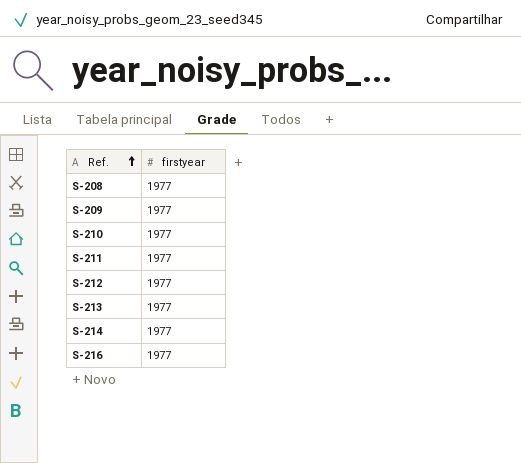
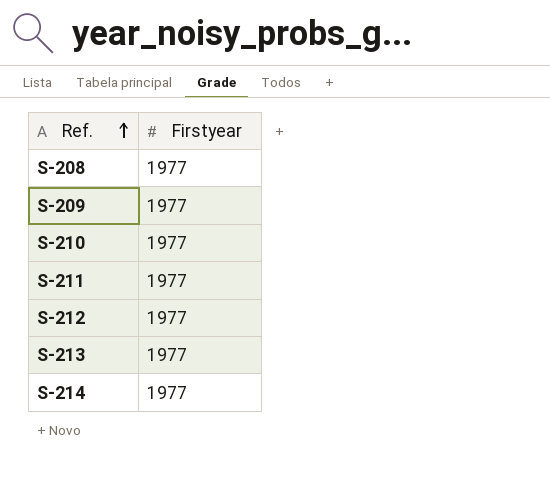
column name: firstyear -> Firstyear
row S-216: 1977 -> none

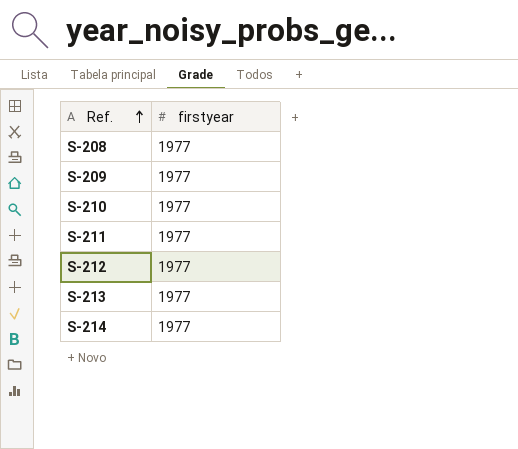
column name: Firstyear -> firstyear

